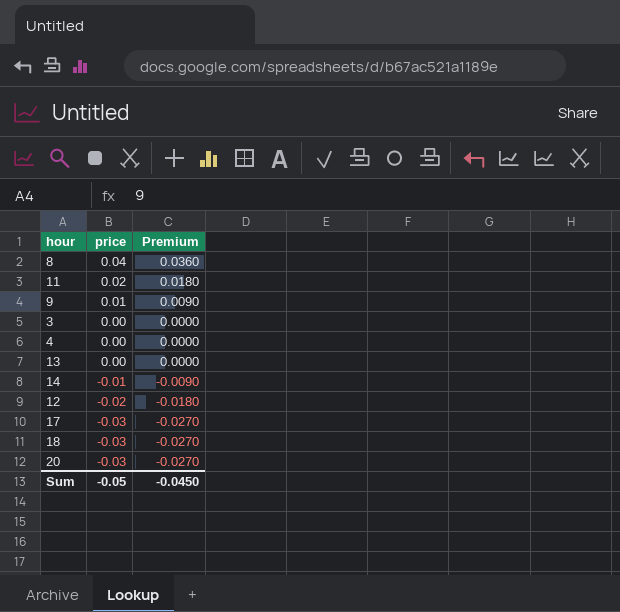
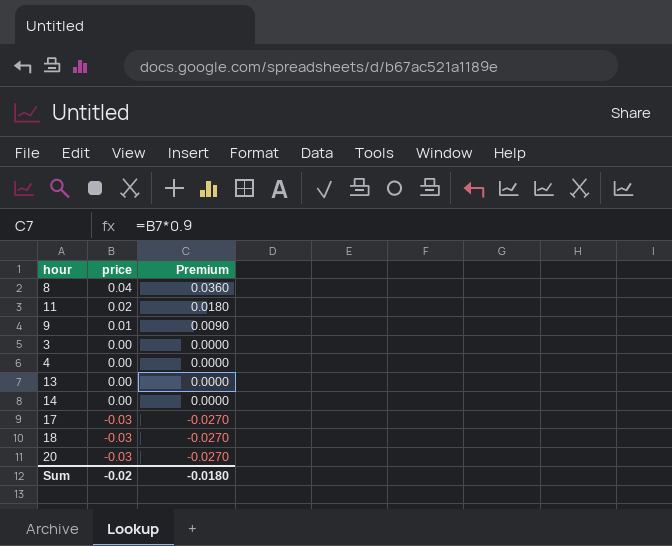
row 12: -0.02 | -0.0180 -> none
14 | price: -0.01 -> 0.00
14 | Premium: -0.0090 -> 0.0000
Sum | price: -0.05 -> -0.02
Sum | Premium: -0.0450 -> -0.0180

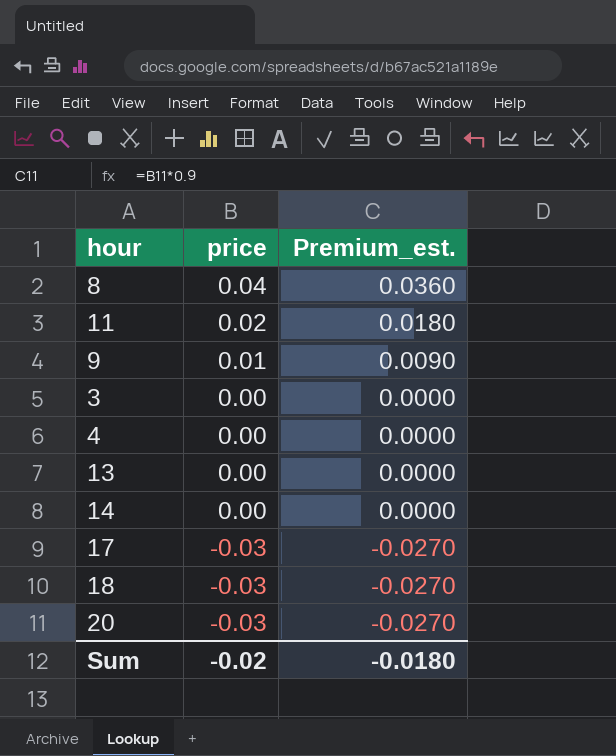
column name: Premium -> Premium_est.

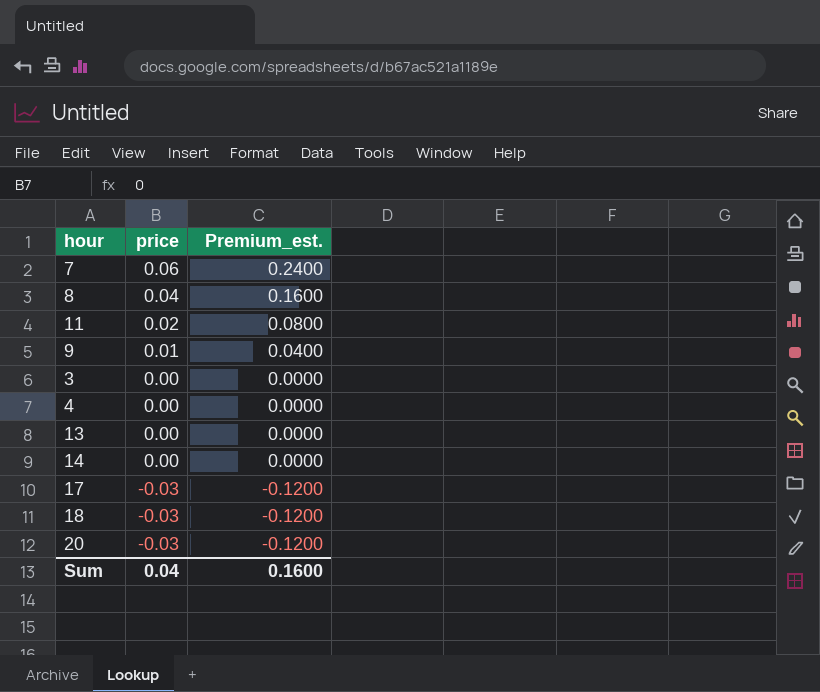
column Premium_est. | formula: [price] * 0.9 -> [price] * 4
row 7: none -> 0.06 | 0.2400
Sum | price: -0.02 -> 0.04
Sum | Premium_est.: -0.0180 -> 0.1600

